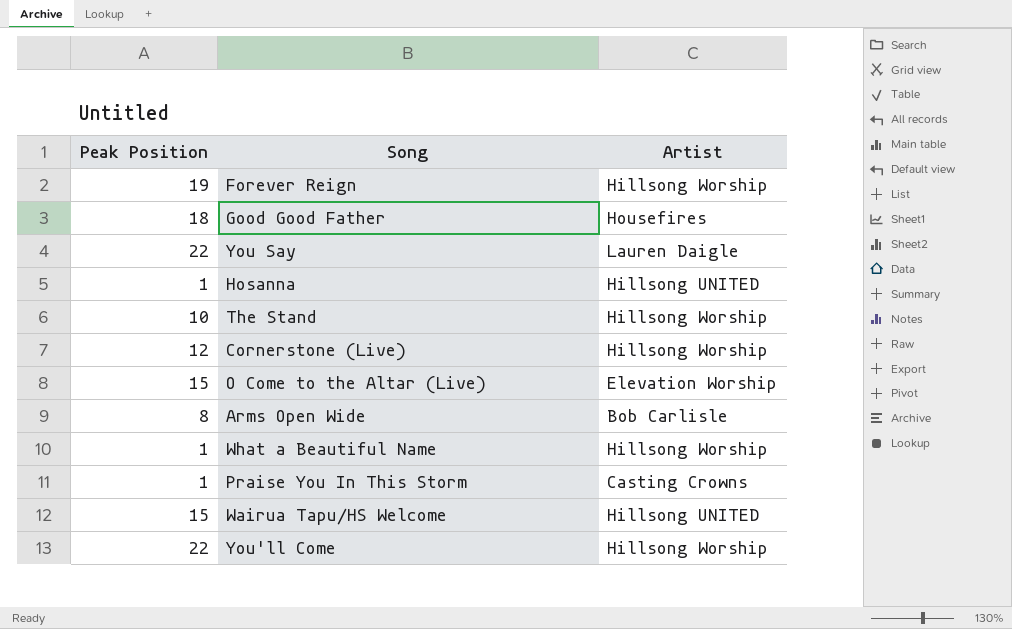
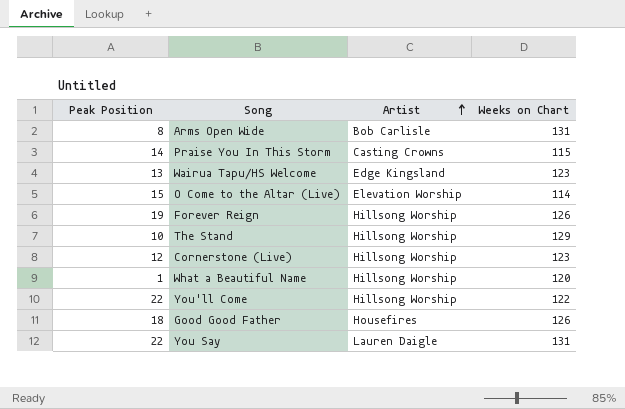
row order: none -> Artist ascending
column Weeks on Chart | position: none -> 4
row Hosanna: 1 | Hillsong UNITED -> none
Praise You In This Storm | Peak Position: 1 -> 14
Wairua Tapu/HS Welcome | Peak Position: 15 -> 13
Wairua Tapu/HS Welcome | Artist: Hillsong UNITED -> Edge Kingsland

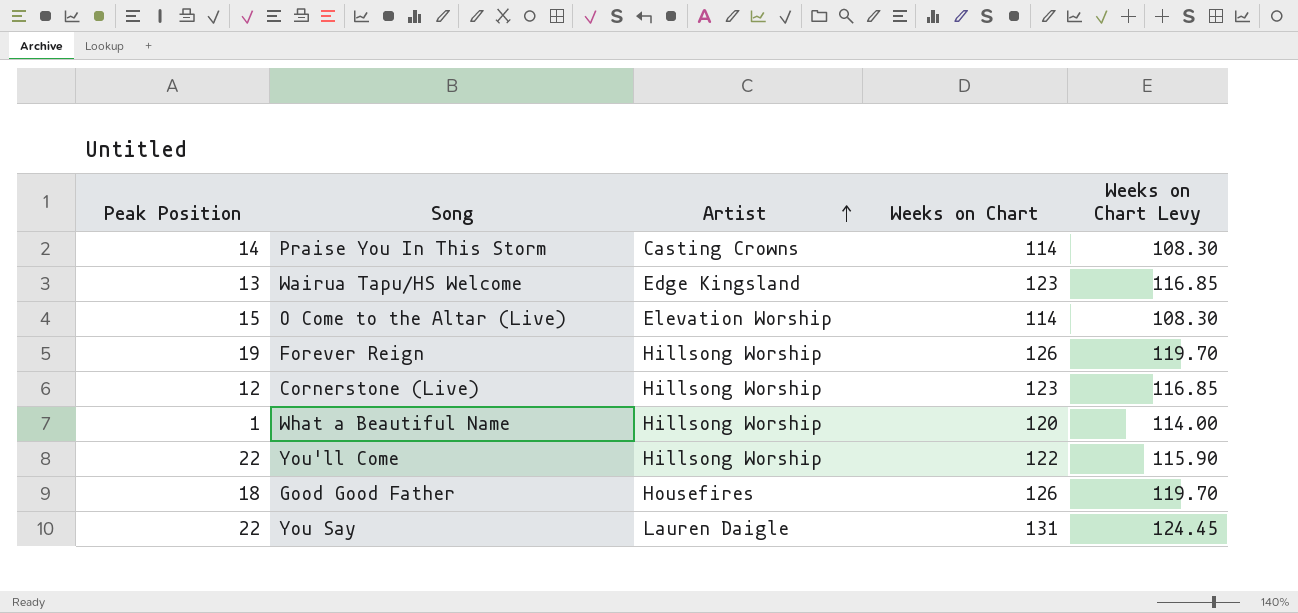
column Weeks on Chart Levy | formula: none -> [Weeks on Chart] * 0.95
row Arms Open Wide: 8 | Bob Carlisle | 131 -> none
row The Stand: 10 | Hillsong Worship | 129 -> none
Praise You In This Storm | Weeks on Chart: 115 -> 114

